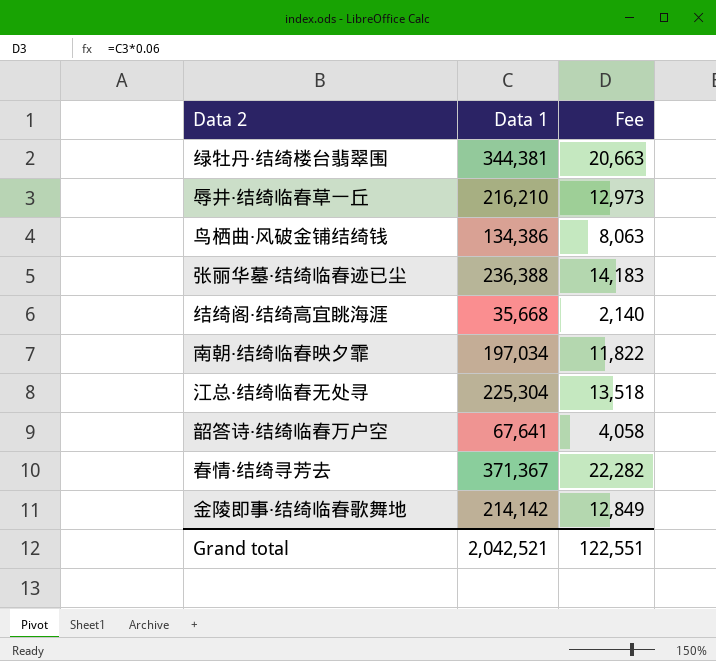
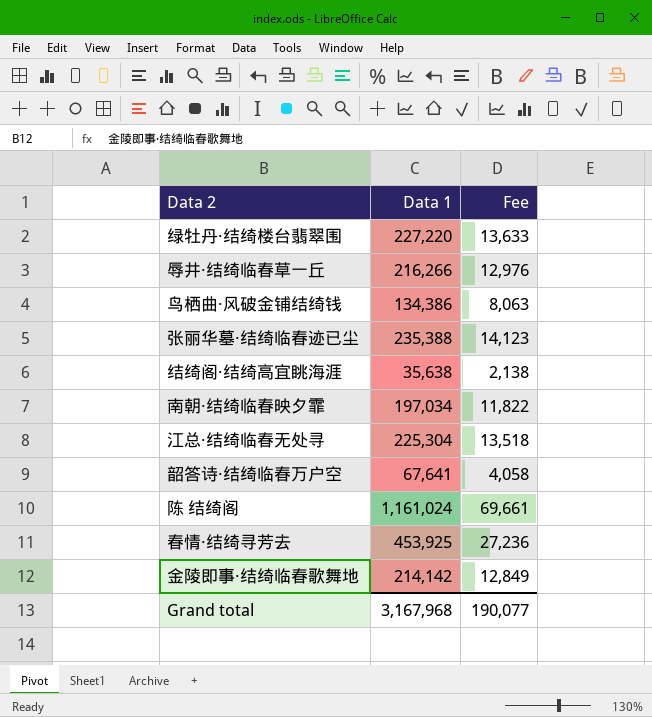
绿牡丹·结绮楼台翡翠围 | Data 1: 344,381 -> 227,220
绿牡丹·结绮楼台翡翠围 | Fee: 20,663 -> 13,633
辱井·结绮临春草一丘 | Data 1: 216,210 -> 216,266
辱井·结绮临春草一丘 | Fee: 12,973 -> 12,976
张丽华墓·结绮临春迹已尘 | Data 1: 236,388 -> 235,388
张丽华墓·结绮临春迹已尘 | Fee: 14,183 -> 14,123
结绮阁·结绮高宜眺海涯 | Data 1: 35,668 -> 35,638
结绮阁·结绮高宜眺海涯 | Fee: 2,140 -> 2,138
row 陈 结绮阁: none -> 1,161,024 | 69,661
春情·结绮寻芳去 | Data 1: 371,367 -> 453,925
春情·结绮寻芳去 | Fee: 22,282 -> 27,236
Grand total | Data 1: 2,042,521 -> 3,167,968
Grand total | Fee: 122,551 -> 190,077

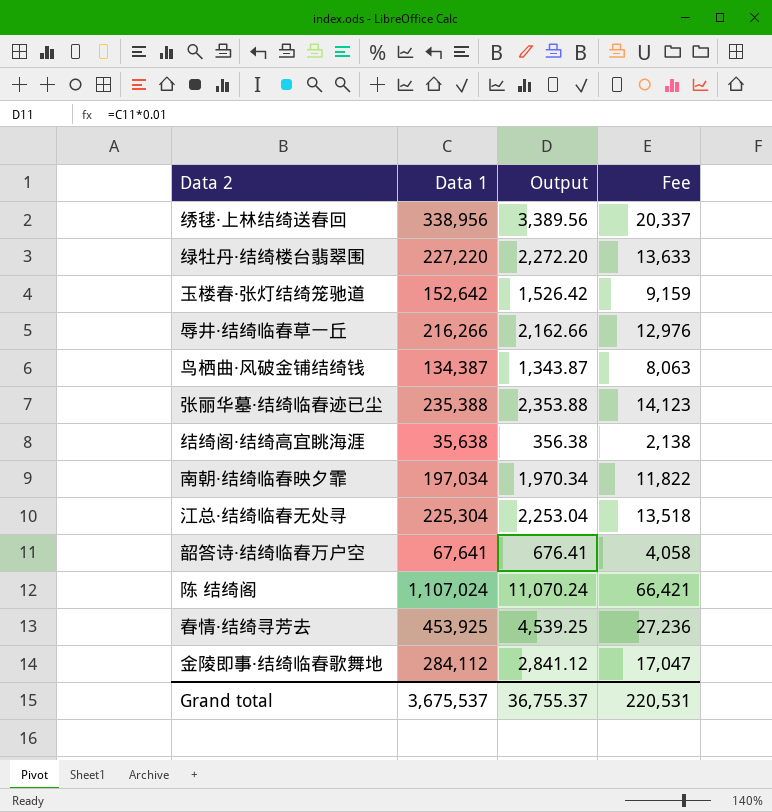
column Output | formula: none -> [Data 1] * 0.01
row 绣毬·上林结绮送春回: none -> 338,956 | 3,389.56 | 20,337
row 玉楼春·张灯结绮笼驰道: none -> 152,642 | 1,526.42 | 9,159
鸟栖曲·风破金铺结绮钱 | Data 1: 134,386 -> 134,387
陈 结绮阁 | Data 1: 1,161,024 -> 1,107,024
陈 结绮阁 | Fee: 69,661 -> 66,421
金陵即事·结绮临春歌舞地 | Data 1: 214,142 -> 284,112
金陵即事·结绮临春歌舞地 | Fee: 12,849 -> 17,047
Grand total | Data 1: 3,167,968 -> 3,675,537
Grand total | Fee: 190,077 -> 220,531

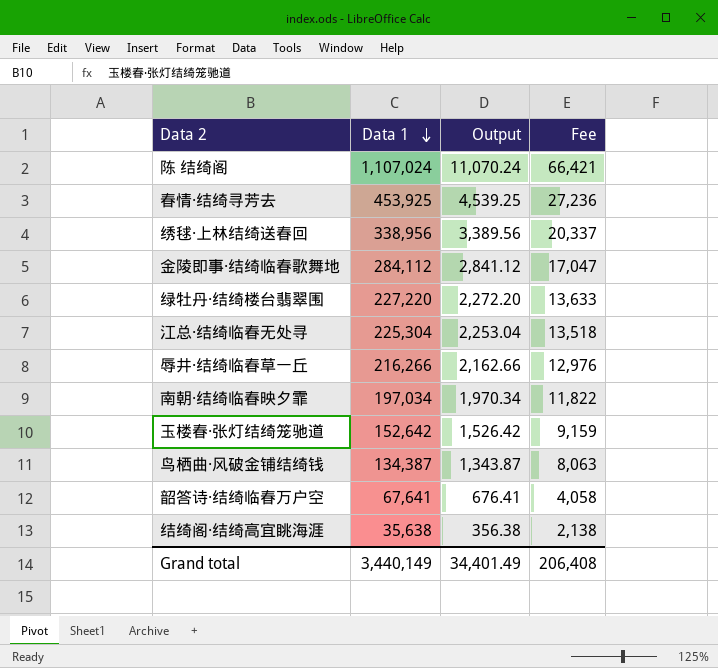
row order: none -> Data 1 descending
row 张丽华墓·结绮临春迹已尘: 235,388 | 2,353.88 | 14,123 -> none
Grand total | Data 1: 3,675,537 -> 3,440,149
Grand total | Output: 36,755.37 -> 34,401.49
Grand total | Fee: 220,531 -> 206,408

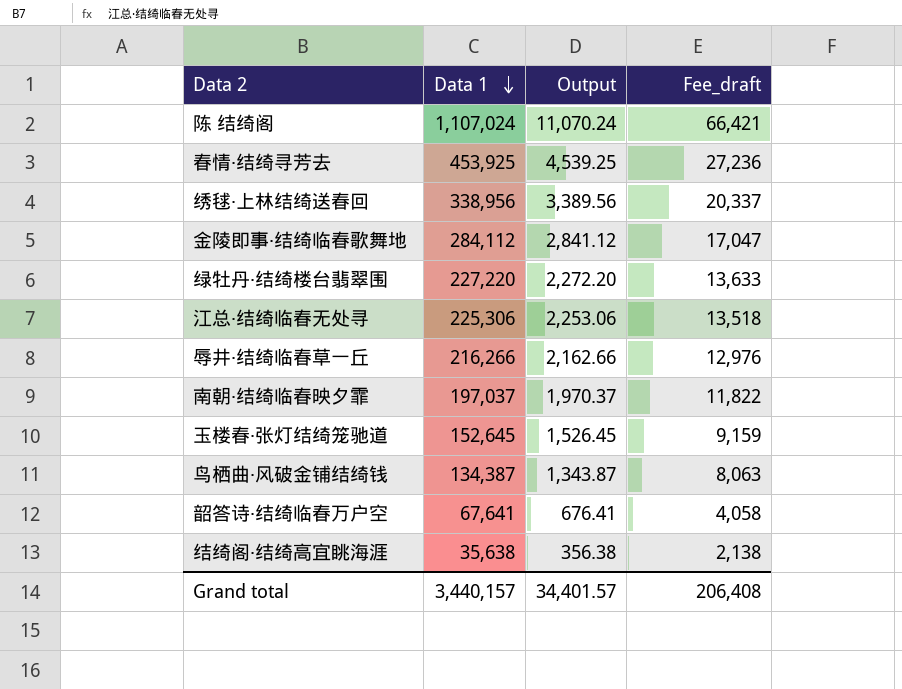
column name: Fee -> Fee_draft
江总·结绮临春无处寻 | Data 1: 225,304 -> 225,306
江总·结绮临春无处寻 | Output: 2,253.04 -> 2,253.06
南朝·结绮临春映夕霏 | Data 1: 197,034 -> 197,037
南朝·结绮临春映夕霏 | Output: 1,970.34 -> 1,970.37
玉楼春·张灯结绮笼驰道 | Data 1: 152,642 -> 152,645
玉楼春·张灯结绮笼驰道 | Output: 1,526.42 -> 1,526.45
Grand total | Data 1: 3,440,149 -> 3,440,157
Grand total | Output: 34,401.49 -> 34,401.57

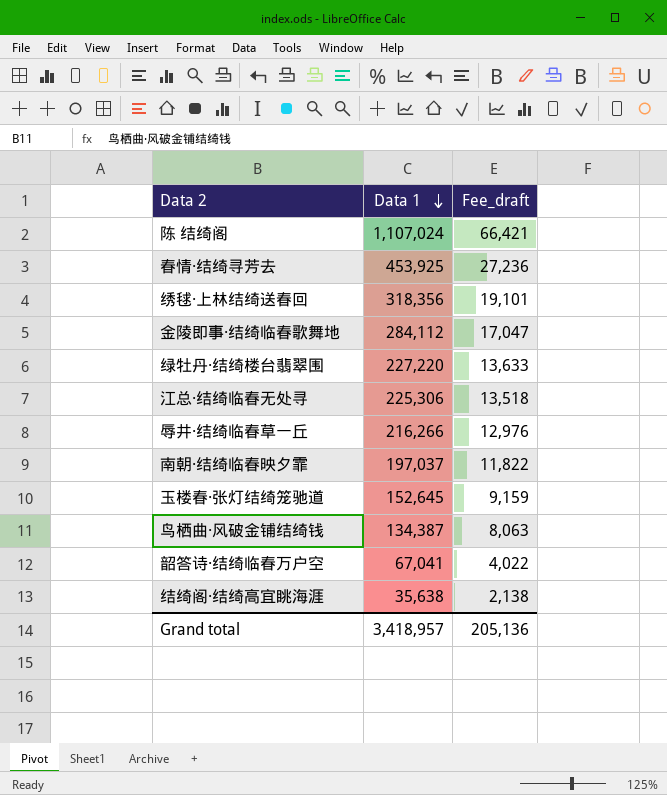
column Output | formula: [Data 1] * 0.01 -> none
绣毬·上林结绮送春回 | Data 1: 338,956 -> 318,356
绣毬·上林结绮送春回 | Fee_draft: 20,337 -> 19,101
韶答诗·结绮临春万户空 | Data 1: 67,641 -> 67,041
韶答诗·结绮临春万户空 | Fee_draft: 4,058 -> 4,022
Grand total | Data 1: 3,440,157 -> 3,418,957
Grand total | Fee_draft: 206,408 -> 205,136

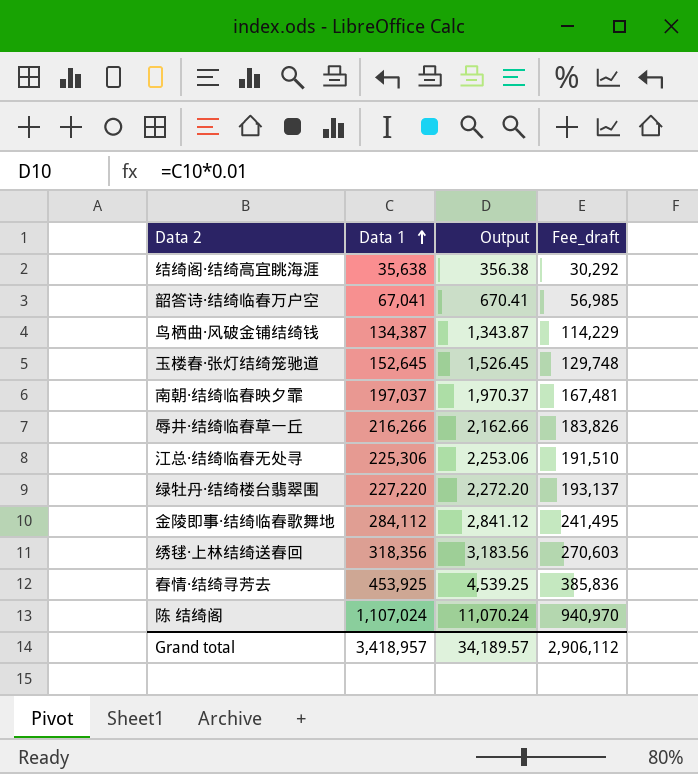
row order: Data 1 descending -> Data 1 ascending
column Output | formula: none -> [Data 1] * 0.01
column Fee_draft | formula: [Data 1] * 0.06 -> [Data 1] * 0.85
Grand total | Fee_draft: 205,136 -> 2,906,112

